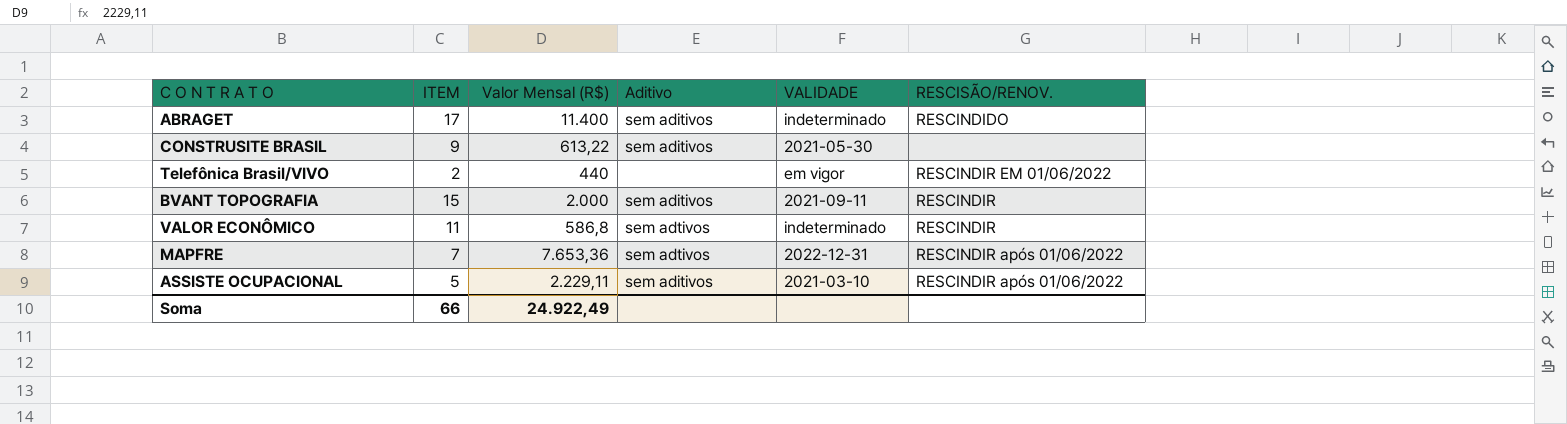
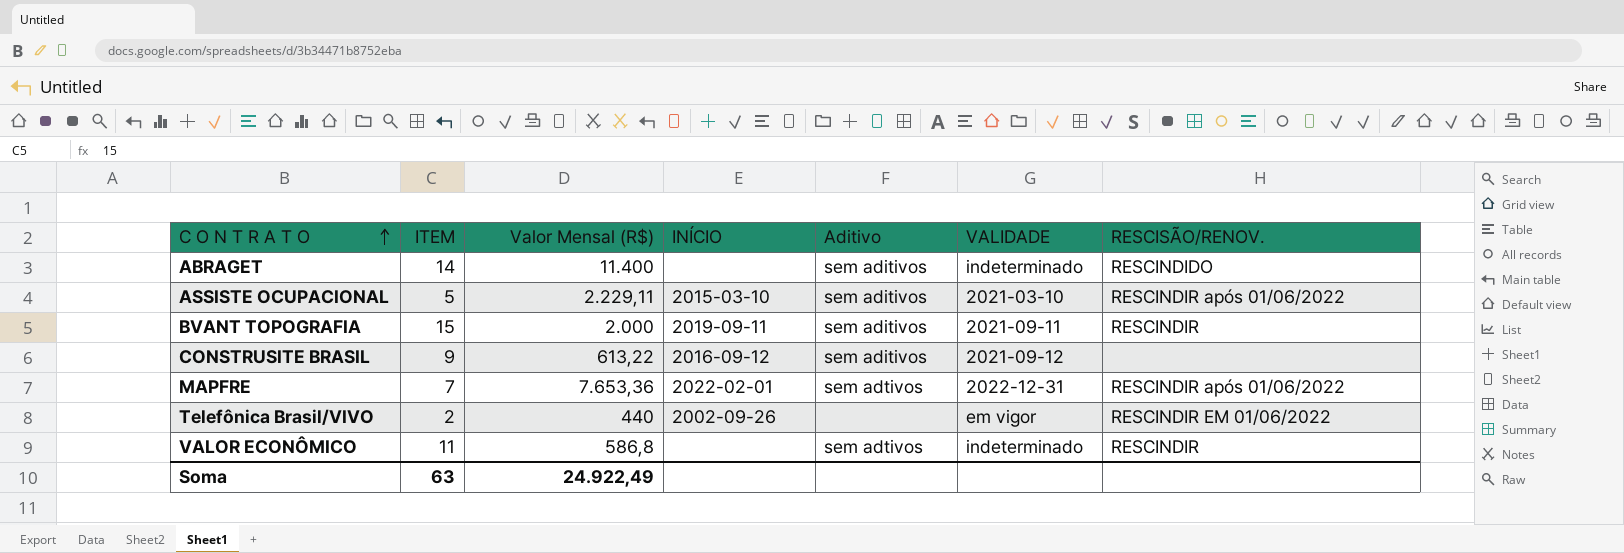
row order: none -> C O N T R A T O ascending
column INÍCIO | position: none -> 4
ABRAGET | ITEM: 17 -> 14
CONSTRUSITE BRASIL | VALIDADE: 2021-05-30 -> 2021-09-12
Soma | ITEM: 66 -> 63

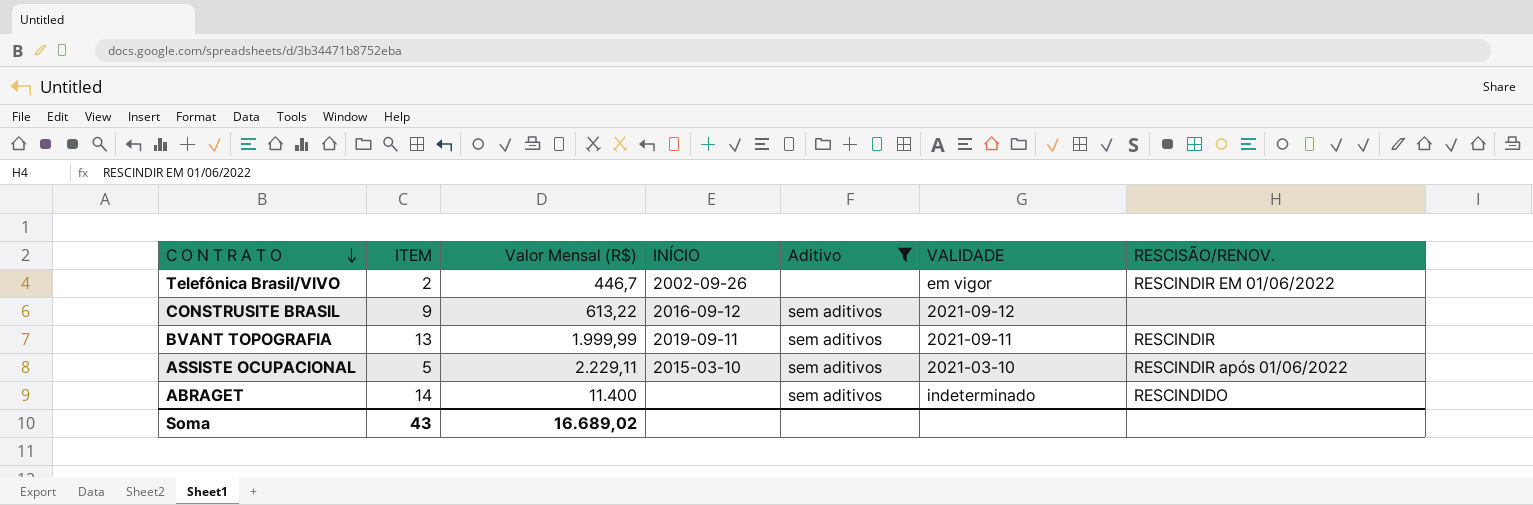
filter: none -> Aditivo != sem adtivos
row order: C O N T R A T O ascending -> C O N T R A T O descending
Telefônica Brasil/VIVO | Valor Mensal (R$): 440 -> 446,7
BVANT TOPOGRAFIA | ITEM: 15 -> 13
BVANT TOPOGRAFIA | Valor Mensal (R$): 2.000 -> 1.999,99
Soma | ITEM: 63 -> 43
Soma | Valor Mensal (R$): 24.922,49 -> 16.689,02

